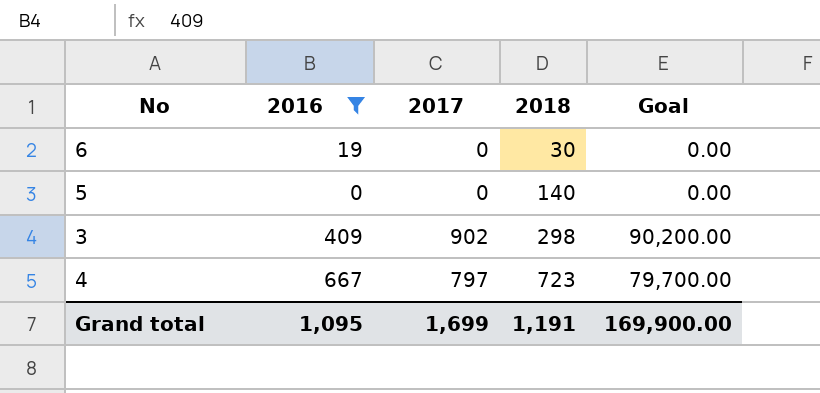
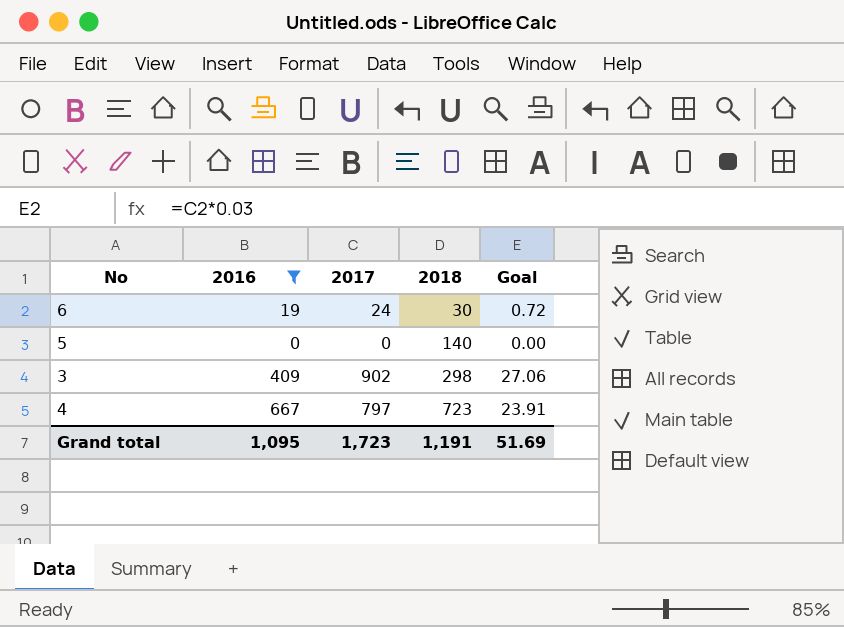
column Goal | formula: [2017] * 100 -> [2017] * 0.03
6 | 2017: 0 -> 24
Grand total | 2017: 1,699 -> 1,723
Grand total | Goal: 169,900.00 -> 51.69

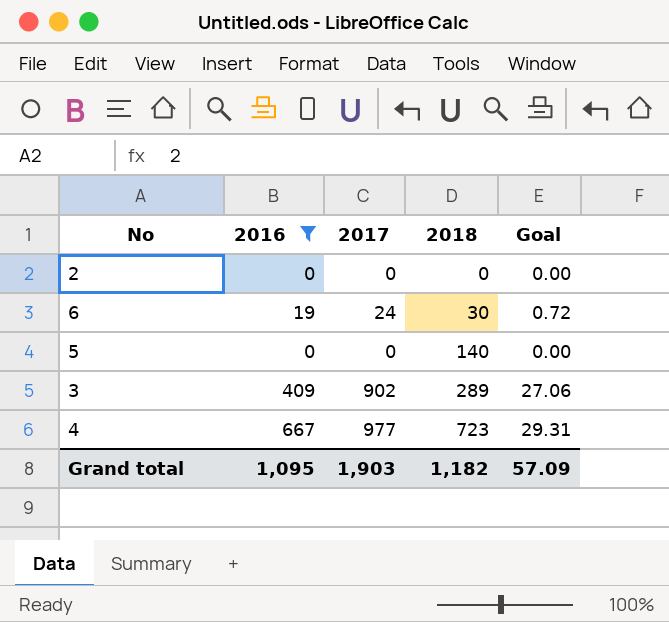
row 2: none -> 0 | 0 | 0 | 0.00
3 | 2018: 298 -> 289
4 | 2017: 797 -> 977
4 | Goal: 23.91 -> 29.31
Grand total | 2017: 1,723 -> 1,903
Grand total | 2018: 1,191 -> 1,182
Grand total | Goal: 51.69 -> 57.09

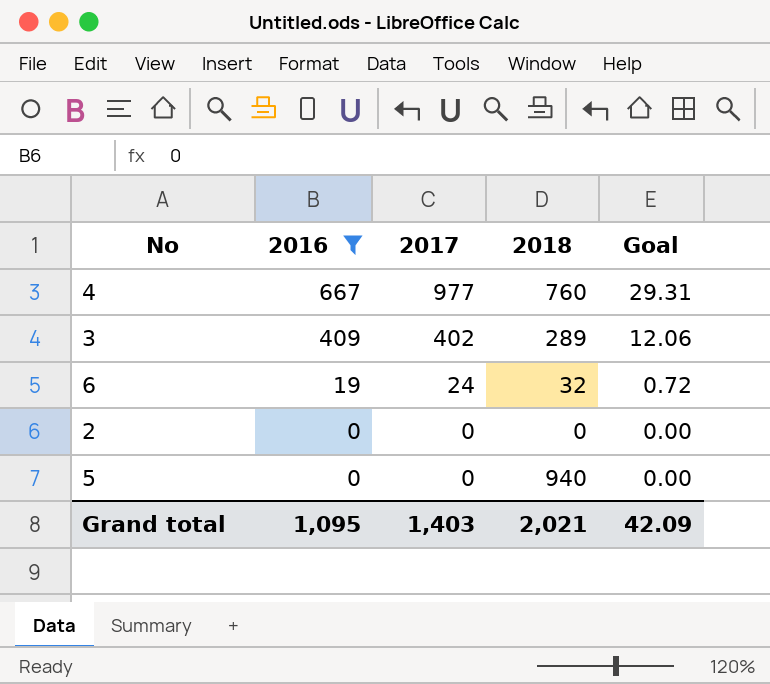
row order: 2018 ascending -> 2016 descending
4 | 2018: 723 -> 760
3 | 2017: 902 -> 402
3 | Goal: 27.06 -> 12.06
6 | 2018: 30 -> 32
5 | 2018: 140 -> 940
Grand total | 2017: 1,903 -> 1,403
Grand total | 2018: 1,182 -> 2,021
Grand total | Goal: 57.09 -> 42.09

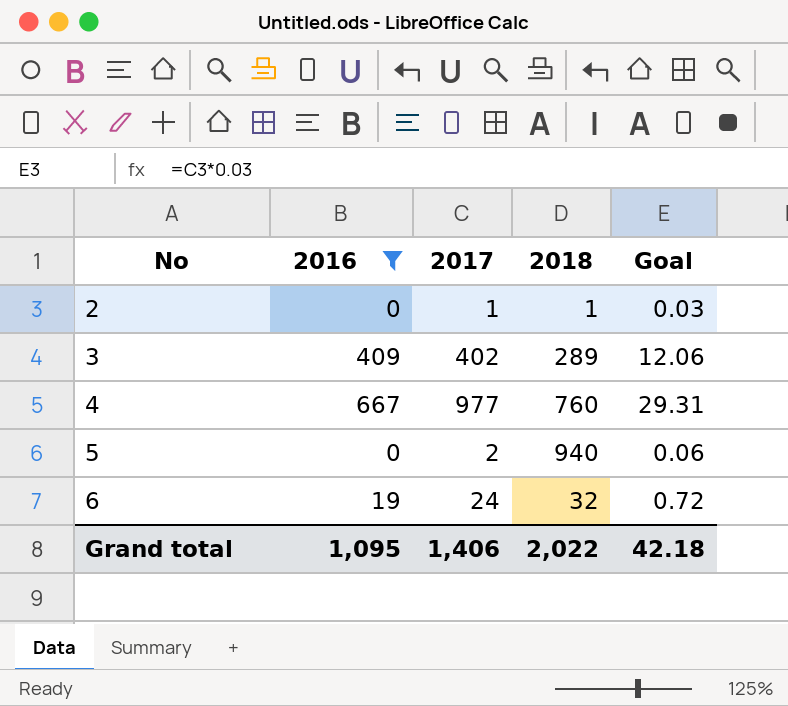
row order: 2016 descending -> No ascending
2 | 2017: 0 -> 1
2 | 2018: 0 -> 1
2 | Goal: 0.00 -> 0.03
5 | 2017: 0 -> 2
5 | Goal: 0.00 -> 0.06
Grand total | 2017: 1,403 -> 1,406
Grand total | 2018: 2,021 -> 2,022
Grand total | Goal: 42.09 -> 42.18

